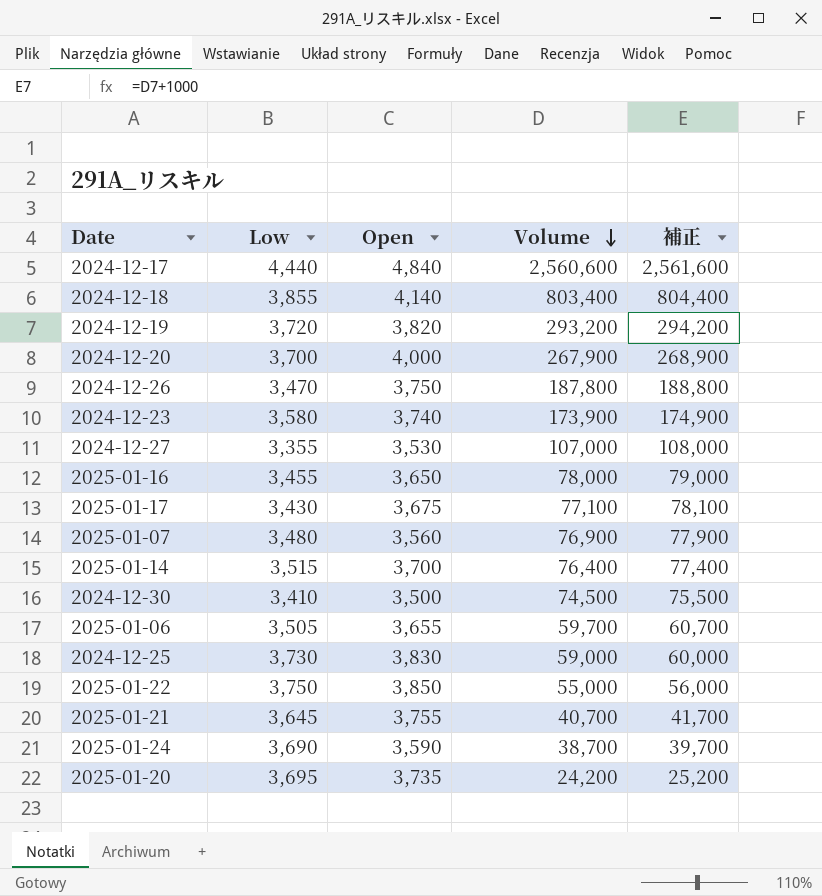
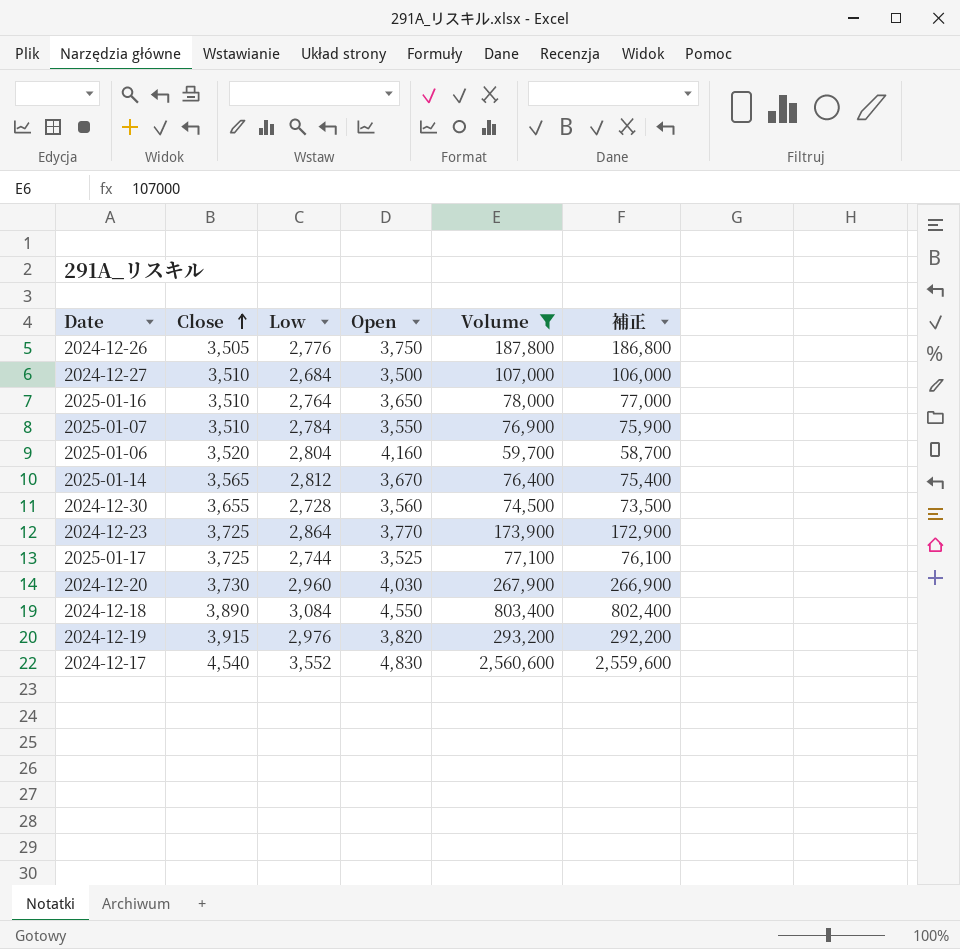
filter: none -> Volume >= 59,700
row order: Volume descending -> Close ascending
column Close | position: none -> 2
column 補正 | formula: [Volume] + 1000 -> [Volume] - 1000
2024-12-26 | Low: 3,470 -> 2,776
2024-12-27 | Low: 3,355 -> 2,684
2024-12-27 | Open: 3,530 -> 3,500
2025-01-16 | Low: 3,455 -> 2,764
2025-01-07 | Low: 3,480 -> 2,784
2025-01-07 | Open: 3,560 -> 3,550
2025-01-06 | Low: 3,505 -> 2,804
2025-01-06 | Open: 3,655 -> 4,160
2025-01-14 | Low: 3,515 -> 2,812
2025-01-14 | Open: 3,700 -> 3,670
2024-12-30 | Low: 3,410 -> 2,728
2024-12-30 | Open: 3,500 -> 3,560
2024-12-23 | Low: 3,580 -> 2,864
2024-12-23 | Open: 3,740 -> 3,770
2025-01-17 | Low: 3,430 -> 2,744
2025-01-17 | Open: 3,675 -> 3,525
2024-12-20 | Low: 3,700 -> 2,960
2024-12-20 | Open: 4,000 -> 4,030
2024-12-18 | Low: 3,855 -> 3,084
2024-12-18 | Open: 4,140 -> 4,550
2024-12-19 | Low: 3,720 -> 2,976
2024-12-17 | Low: 4,440 -> 3,552
2024-12-17 | Open: 4,840 -> 4,830

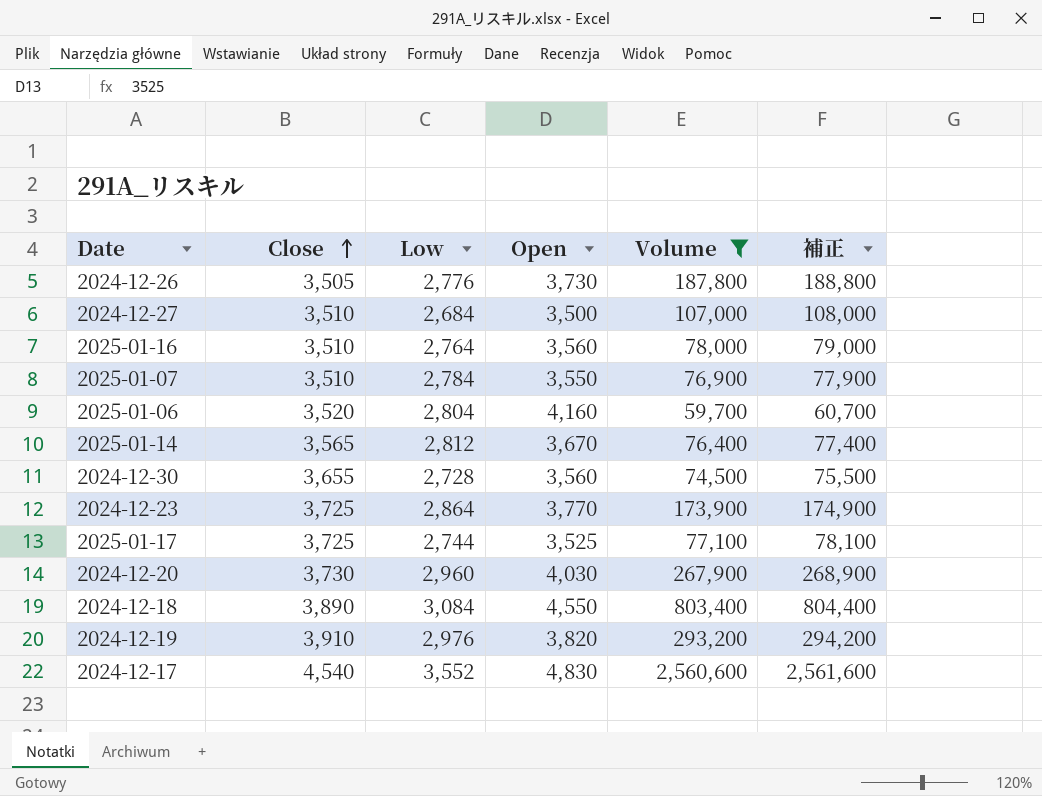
column 補正 | formula: [Volume] - 1000 -> [Volume] + 1000
2024-12-26 | Open: 3,750 -> 3,730
2025-01-16 | Open: 3,650 -> 3,560
2024-12-19 | Close: 3,915 -> 3,910

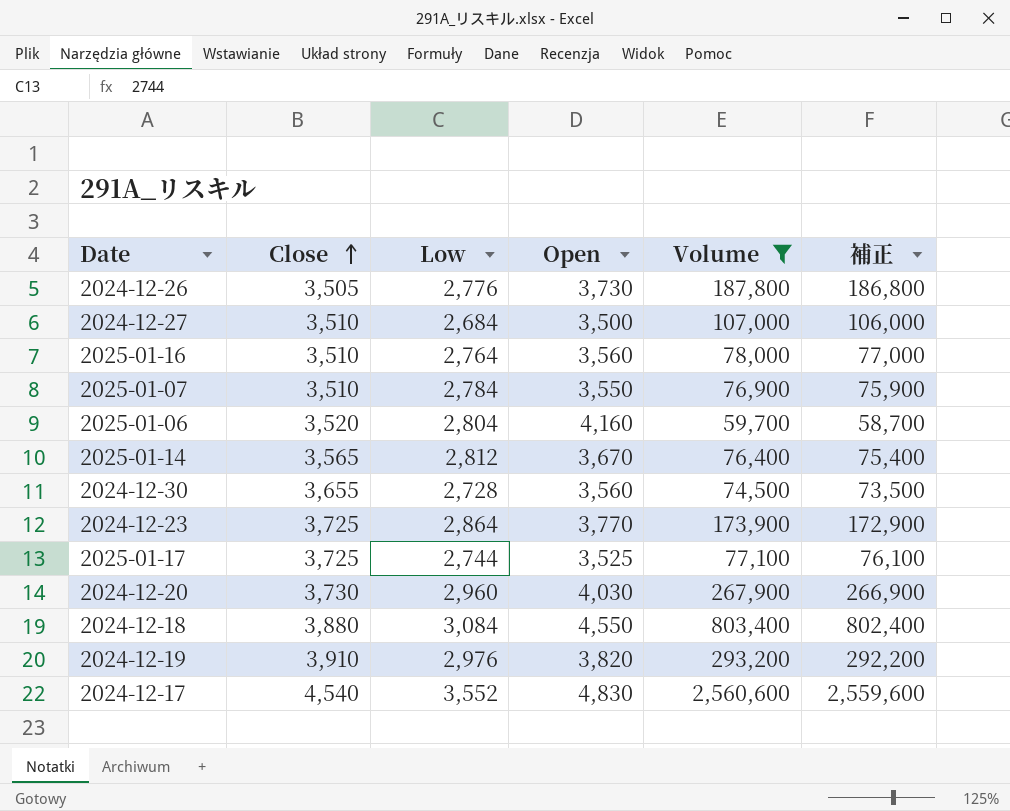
column 補正 | formula: [Volume] + 1000 -> [Volume] - 1000
2024-12-18 | Close: 3,890 -> 3,880

